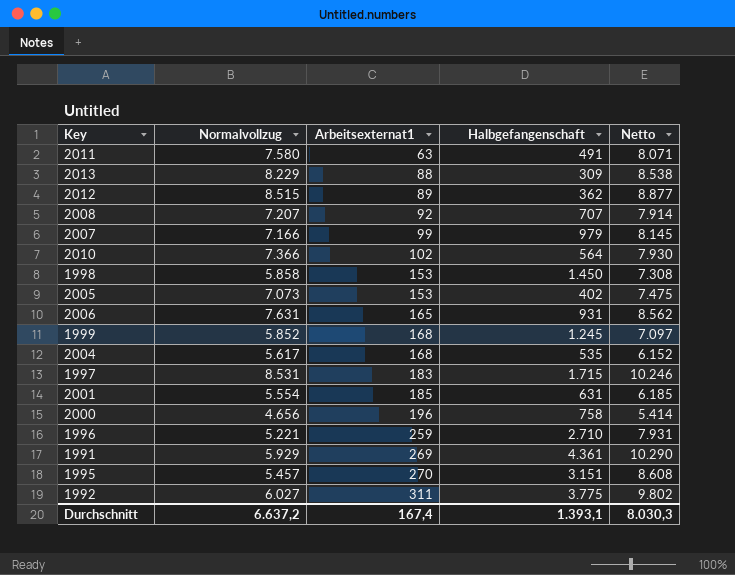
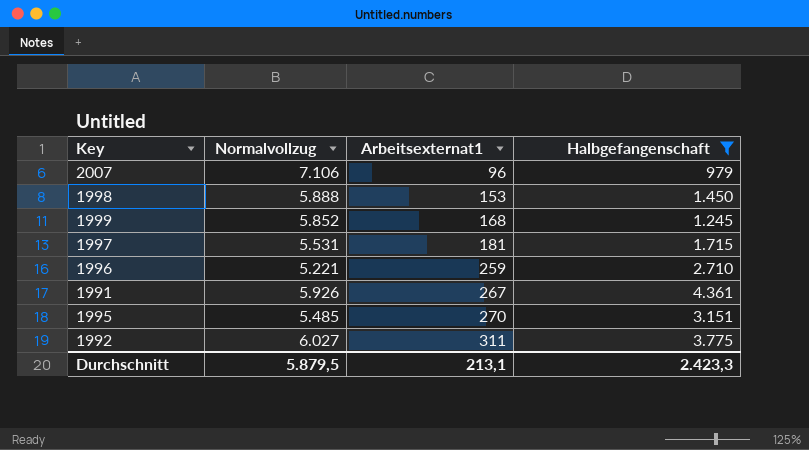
filter: none -> Halbgefangenschaft >= 979
column Netto | formula: [Normalvollzug] + [Halbgefangenschaft] -> none
2007 | Normalvollzug: 7.166 -> 7.106
2007 | Arbeitsexternat1: 99 -> 96
1998 | Normalvollzug: 5.858 -> 5.888
1997 | Normalvollzug: 8.531 -> 5.531
1997 | Arbeitsexternat1: 183 -> 181
1991 | Normalvollzug: 5.929 -> 5.926
1991 | Arbeitsexternat1: 269 -> 267
1995 | Normalvollzug: 5.457 -> 5.485
Durchschnitt | Normalvollzug: 6.637,2 -> 5.879,5
Durchschnitt | Arbeitsexternat1: 167,4 -> 213,1
Durchschnitt | Halbgefangenschaft: 1.393,1 -> 2.423,3

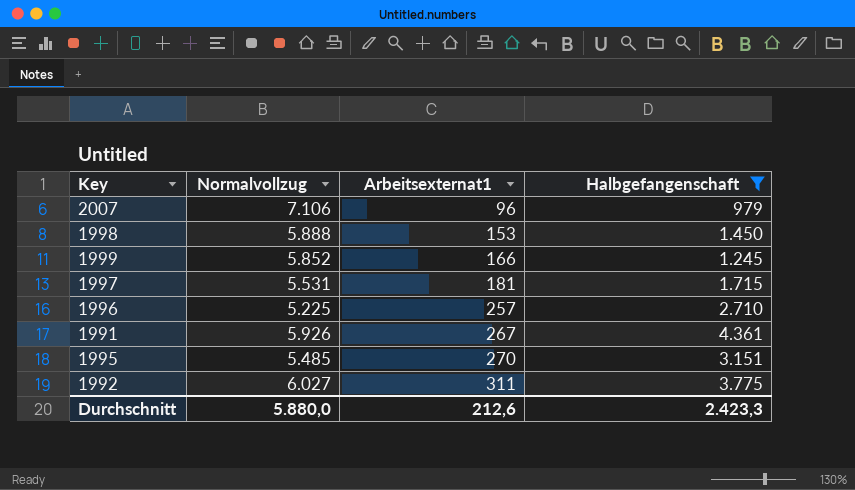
1999 | Arbeitsexternat1: 168 -> 166
1996 | Normalvollzug: 5.221 -> 5.225
1996 | Arbeitsexternat1: 259 -> 257
Durchschnitt | Normalvollzug: 5.879,5 -> 5.880,0
Durchschnitt | Arbeitsexternat1: 213,1 -> 212,6

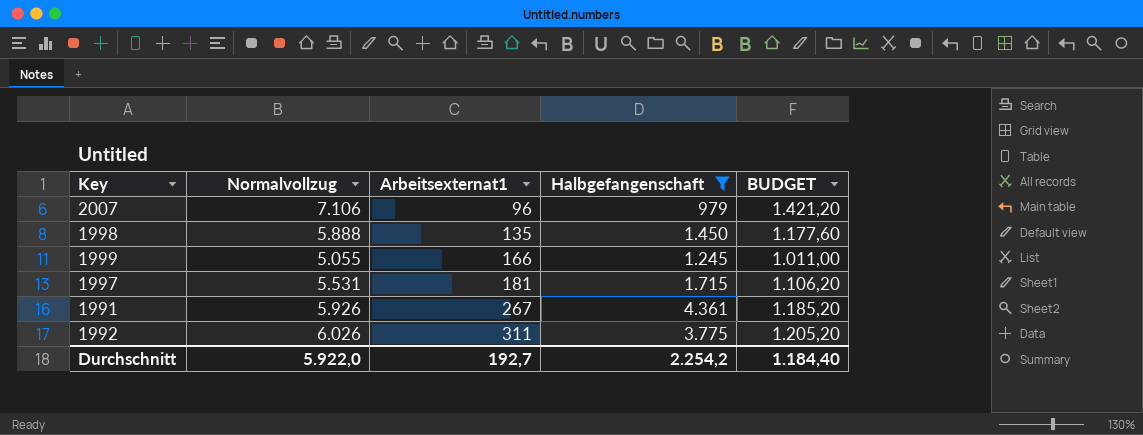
column BUDGET | formula: none -> [Normalvollzug] * 0,2
row 1996: 5.225 | 257 | 2.710 -> none
row 1995: 5.485 | 270 | 3.151 -> none
1998 | Arbeitsexternat1: 153 -> 135
1999 | Normalvollzug: 5.852 -> 5.055
1992 | Normalvollzug: 6.027 -> 6.026
Durchschnitt | Normalvollzug: 5.880,0 -> 5.922,0
Durchschnitt | Arbeitsexternat1: 212,6 -> 192,7
Durchschnitt | Halbgefangenschaft: 2.423,3 -> 2.254,2

